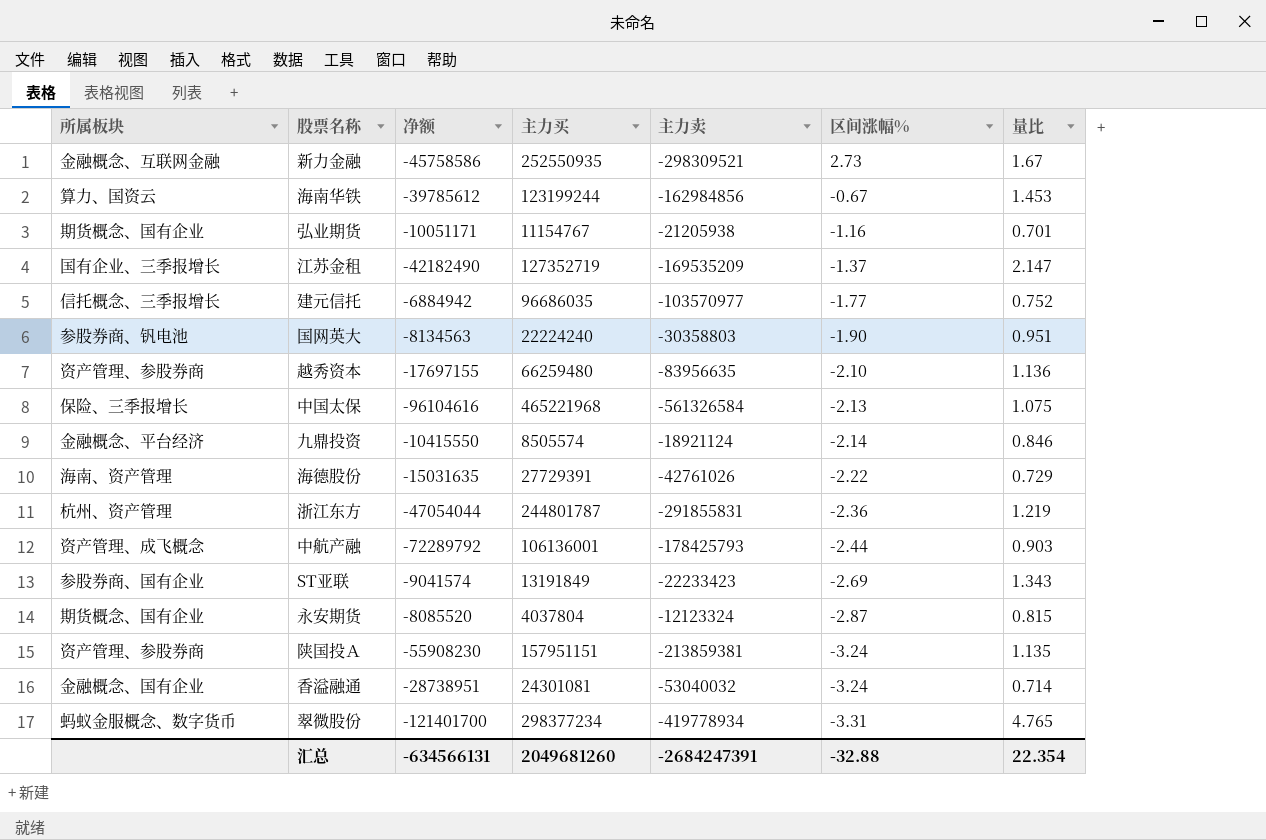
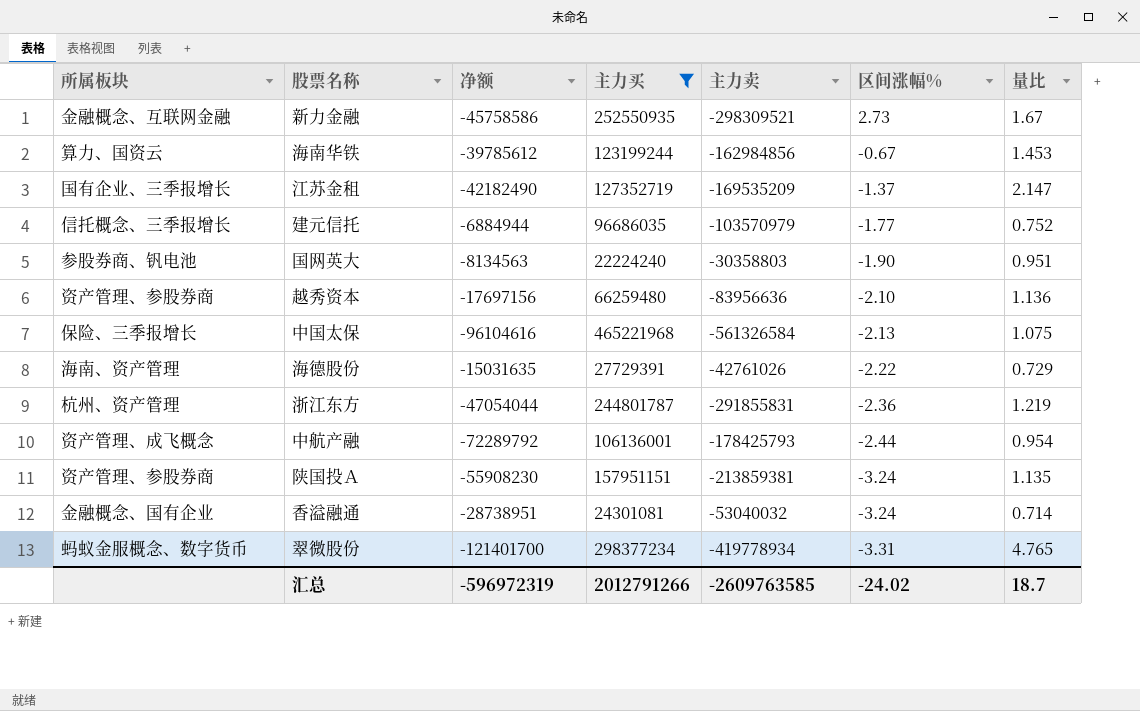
filter: none -> 主力买 >= 22224240
建元信托 | 净额: -6884942 -> -6884944
建元信托 | 主力卖: -103570977 -> -103570979
越秀资本 | 净额: -17697155 -> -17697156
越秀资本 | 主力卖: -83956635 -> -83956636
中航产融 | 量比: 0.903 -> 0.954
汇总 | 净额: -634566131 -> -596972319
汇总 | 主力买: 2049681260 -> 2012791266
汇总 | 主力卖: -2684247391 -> -2609763585
汇总 | 区间涨幅%: -32.88 -> -24.02
汇总 | 量比: 22.354 -> 18.7

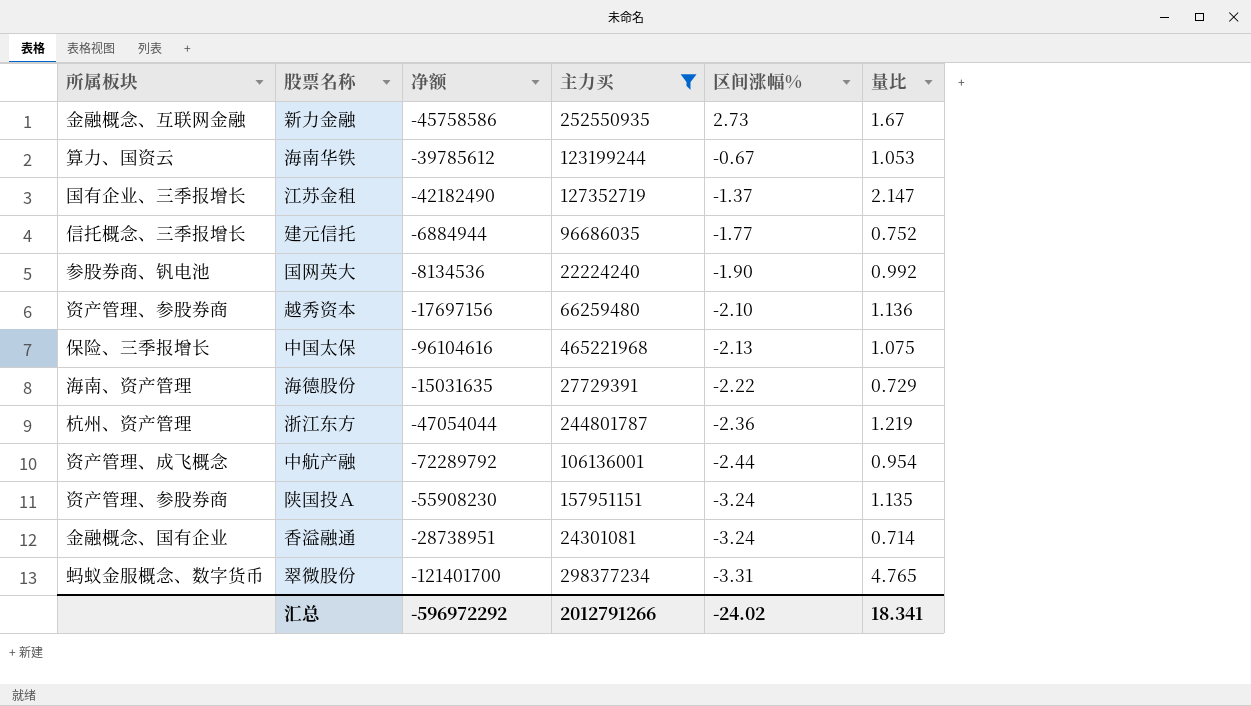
column 主力卖 | formula: [净额] - [主力买] -> none
海南华铁 | 量比: 1.453 -> 1.053
国网英大 | 净额: -8134563 -> -8134536
国网英大 | 量比: 0.951 -> 0.992
汇总 | 净额: -596972319 -> -596972292
汇总 | 量比: 18.7 -> 18.341

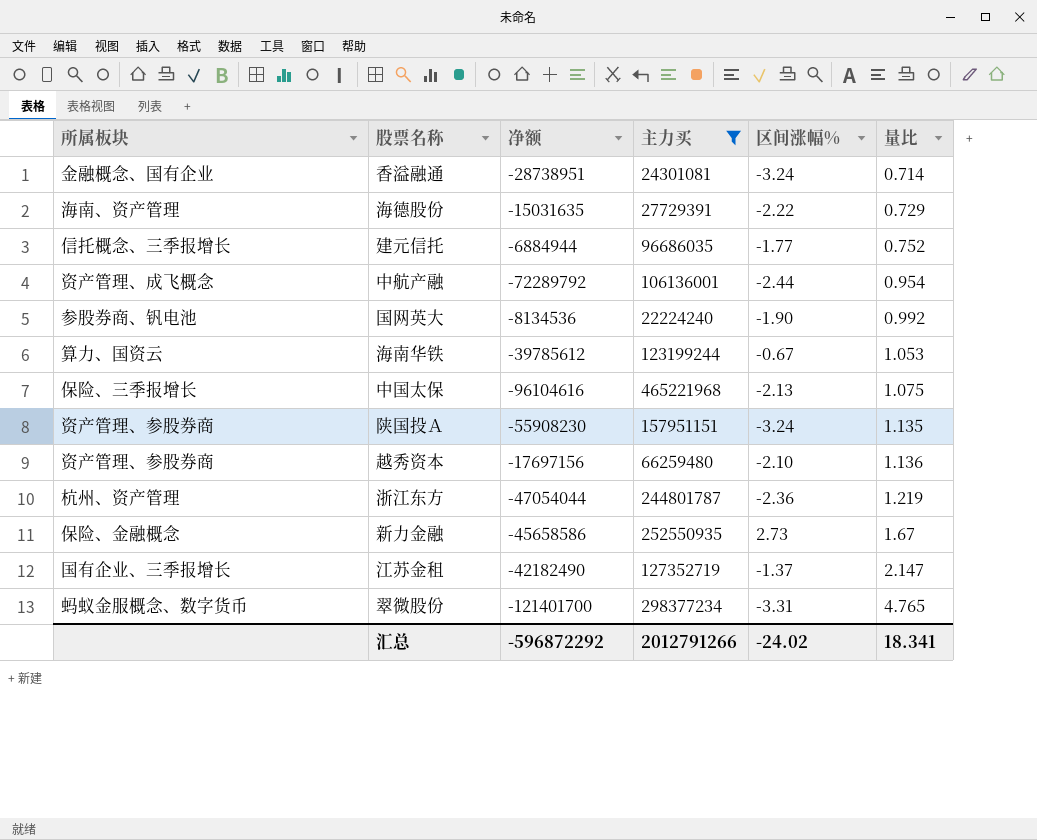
row order: 区间涨幅% descending -> 量比 ascending
新力金融 | 所属板块: 金融概念、互联网金融 -> 保险、金融概念
新力金融 | 净额: -45758586 -> -45658586
汇总 | 净额: -596972292 -> -596872292

